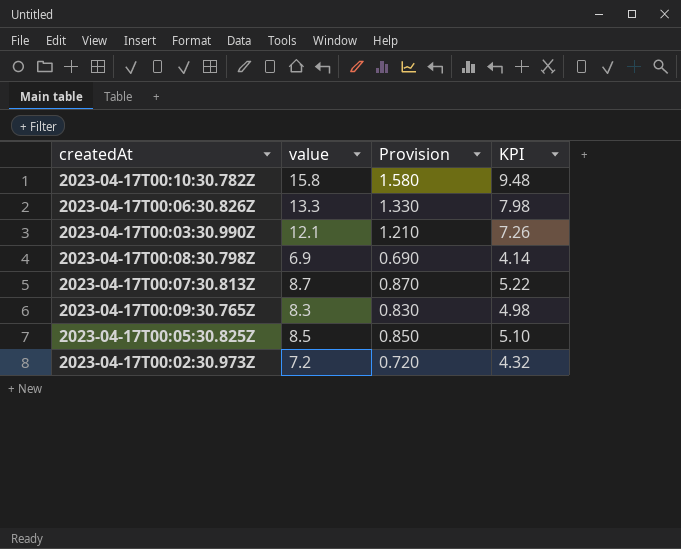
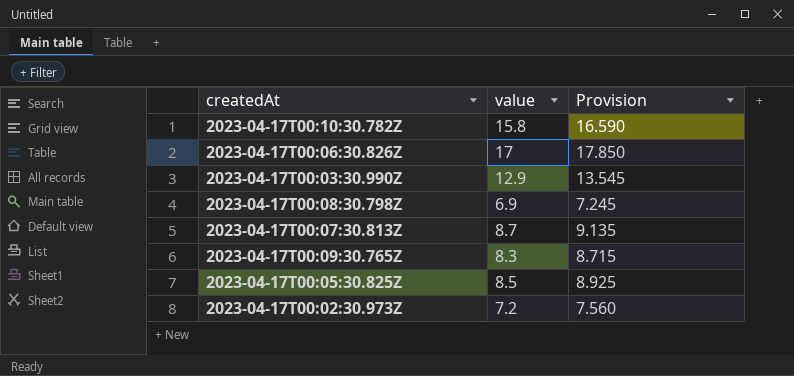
column KPI | formula: [value] * 0.6 -> none
column Provision | formula: [value] * 0.1 -> [value] * 1.05
2023-04-17T00:06:30.826Z | value: 13.3 -> 17
2023-04-17T00:03:30.990Z | value: 12.1 -> 12.9

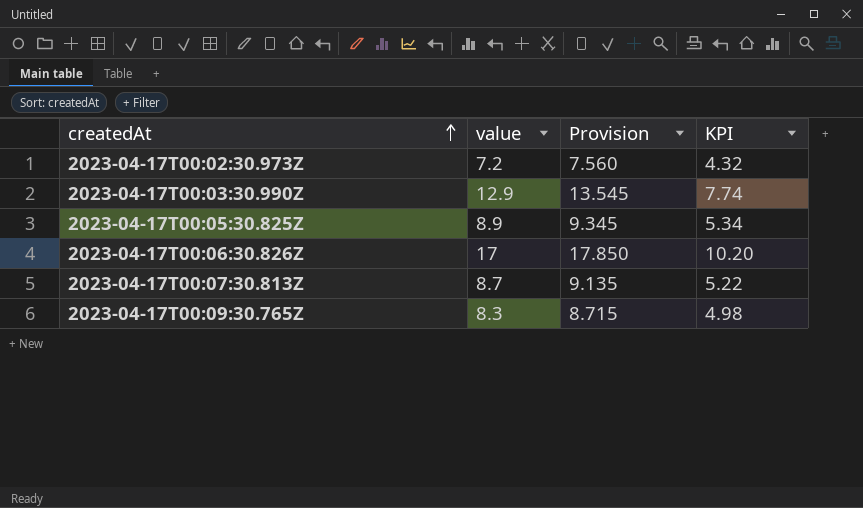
row order: none -> createdAt ascending
column KPI | formula: none -> [value] * 0.6
row 2023-04-17T00:10:30.782Z: 15.8 | 16.590 -> none
row 2023-04-17T00:08:30.798Z: 6.9 | 7.245 -> none
2023-04-17T00:05:30.825Z | value: 8.5 -> 8.9
2023-04-17T00:05:30.825Z | Provision: 8.925 -> 9.345

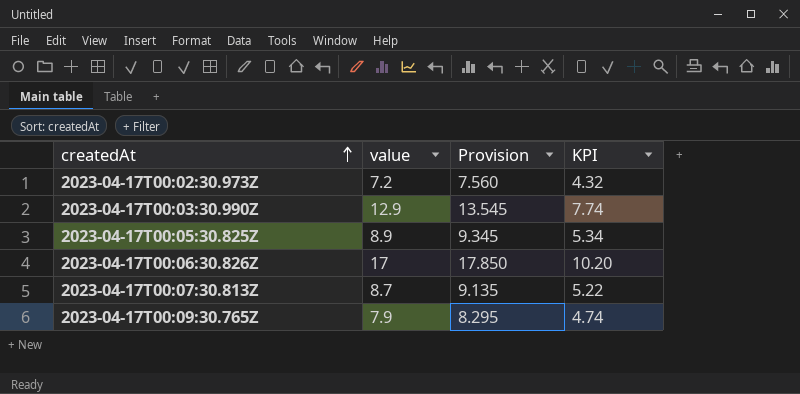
2023-04-17T00:09:30.765Z | value: 8.3 -> 7.9
2023-04-17T00:09:30.765Z | Provision: 8.715 -> 8.295
2023-04-17T00:09:30.765Z | KPI: 4.98 -> 4.74

